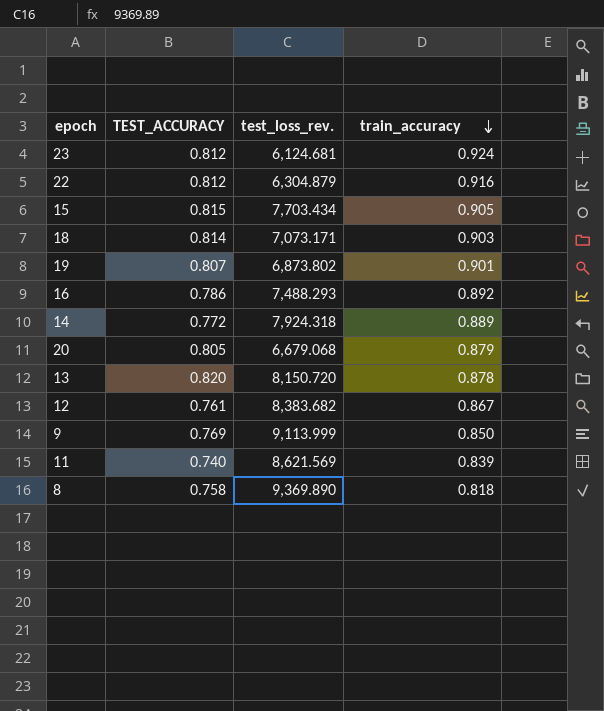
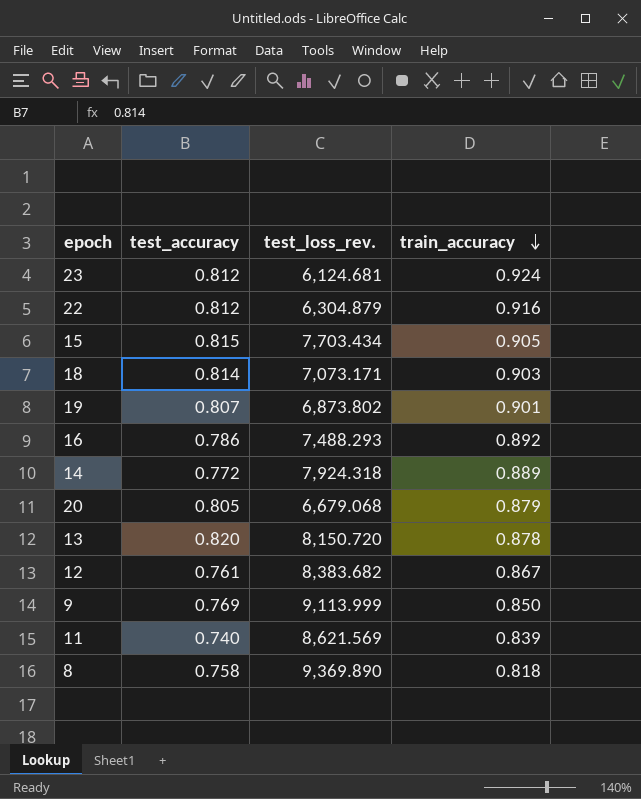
column name: TEST_ACCURACY -> test_accuracy

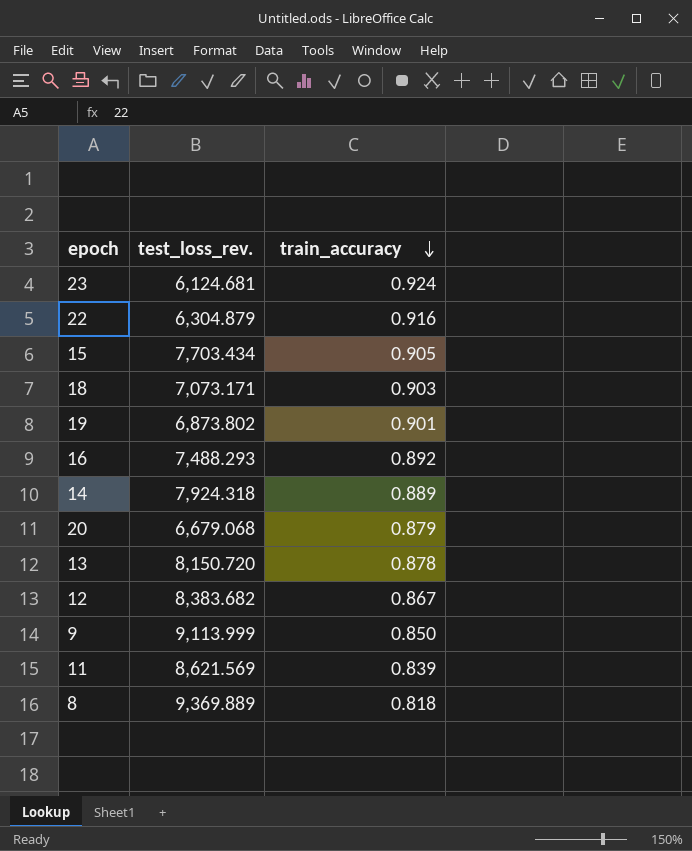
column test_accuracy | position: 2 -> none
8 | test_loss_rev.: 9,369.890 -> 9,369.889

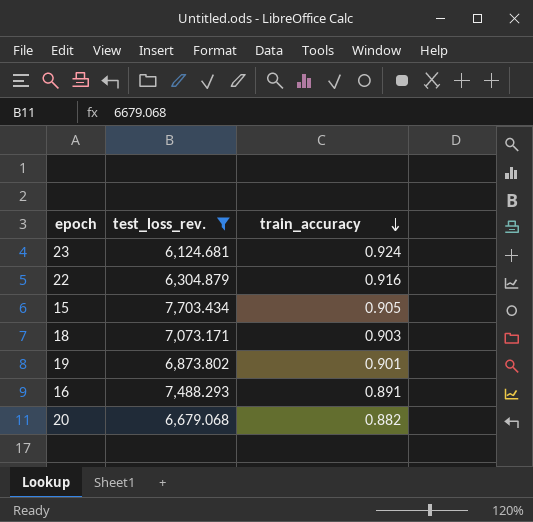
filter: none -> test_loss_rev. <= 7,703.434
16 | train_accuracy: 0.892 -> 0.891
20 | train_accuracy: 0.879 -> 0.882

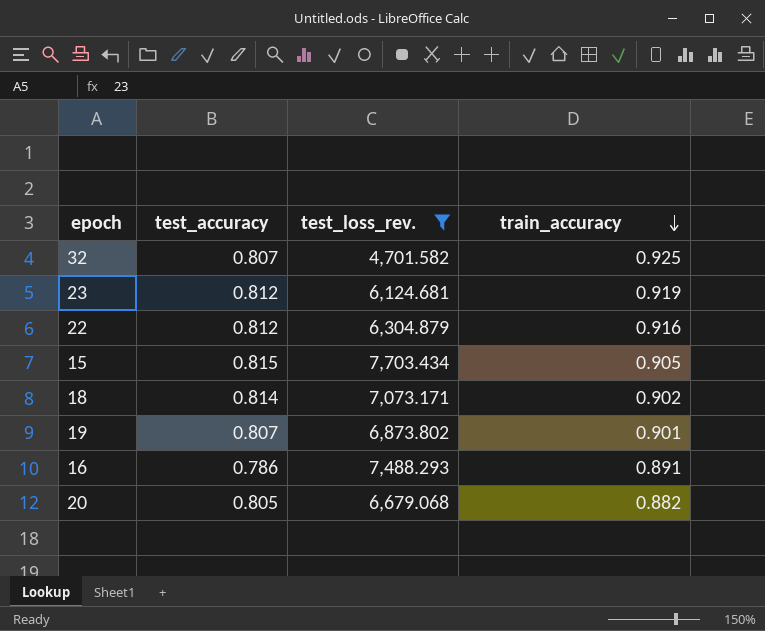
column test_accuracy | position: none -> 2
row 32: none -> 0.807 | 4,701.582 | 0.925
23 | train_accuracy: 0.924 -> 0.919
18 | train_accuracy: 0.903 -> 0.902

